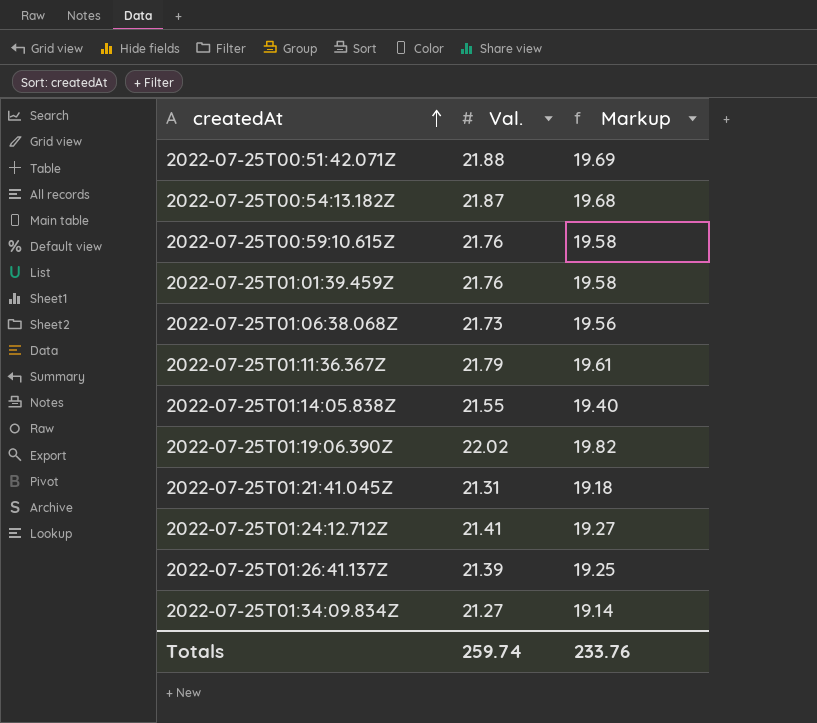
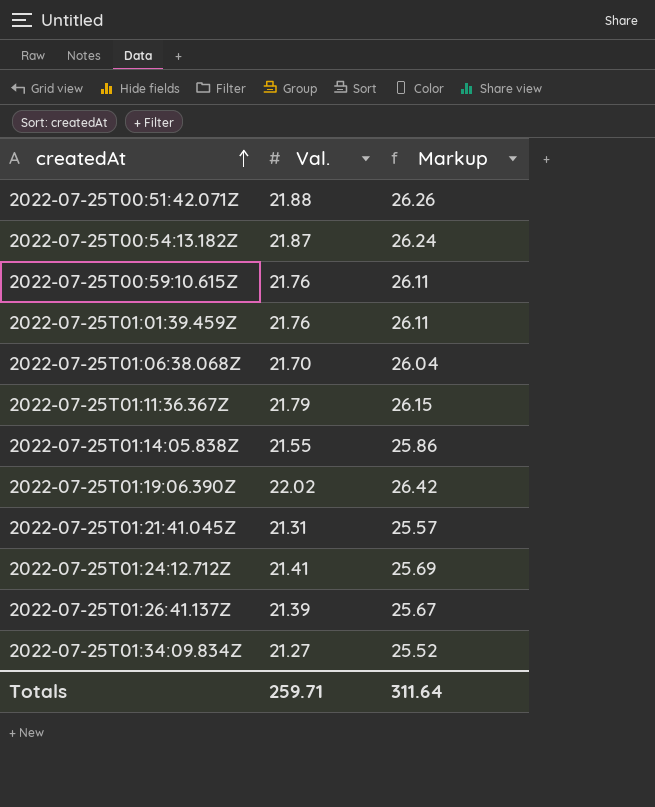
column Markup | formula: [Val.] * 0.9 -> [Val.] * 1.2
2022-07-25T01:06:38.068Z | Val.: 21.73 -> 21.70
Totals | Val.: 259.74 -> 259.71
Totals | Markup: 233.76 -> 311.64

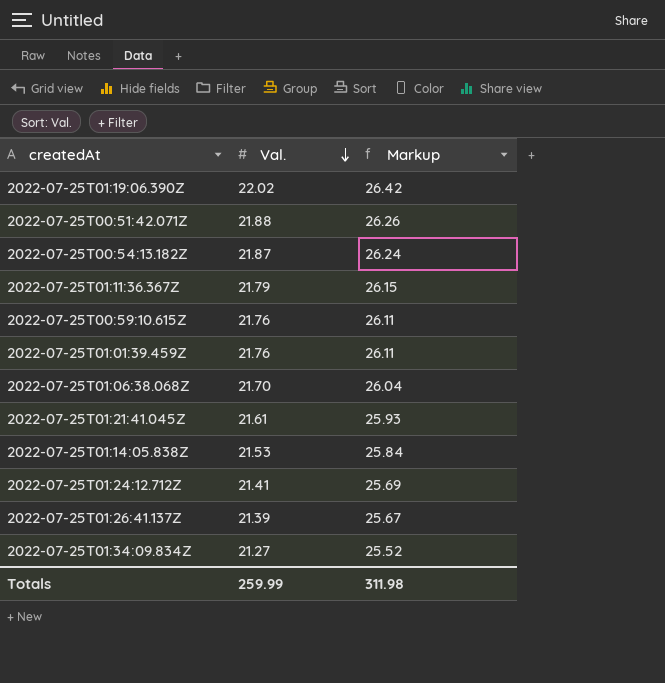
row order: createdAt ascending -> Val. descending
2022-07-25T01:21:41.045Z | Val.: 21.31 -> 21.61
2022-07-25T01:21:41.045Z | Markup: 25.57 -> 25.93
2022-07-25T01:14:05.838Z | Val.: 21.55 -> 21.53
2022-07-25T01:14:05.838Z | Markup: 25.86 -> 25.84
Totals | Val.: 259.71 -> 259.99
Totals | Markup: 311.64 -> 311.98

